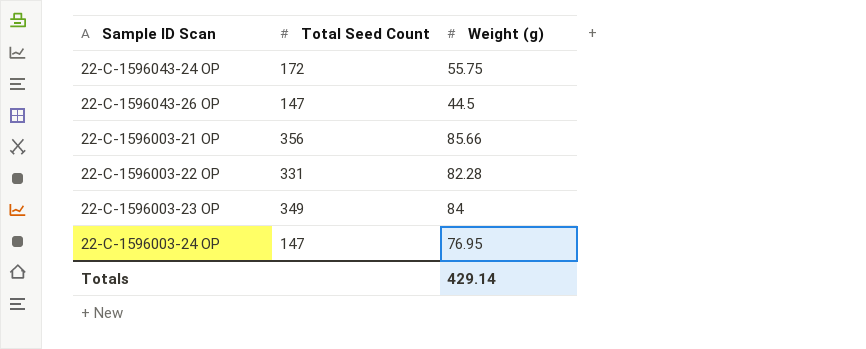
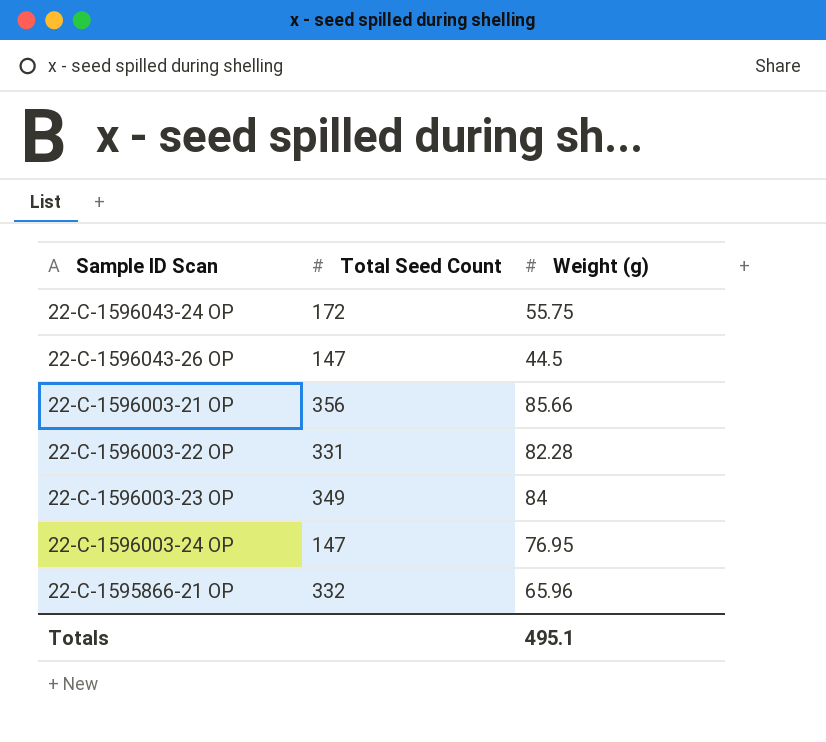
row 22-C-1595866-21 OP: none -> 332 | 65.96
Totals | Weight (g): 429.14 -> 495.1

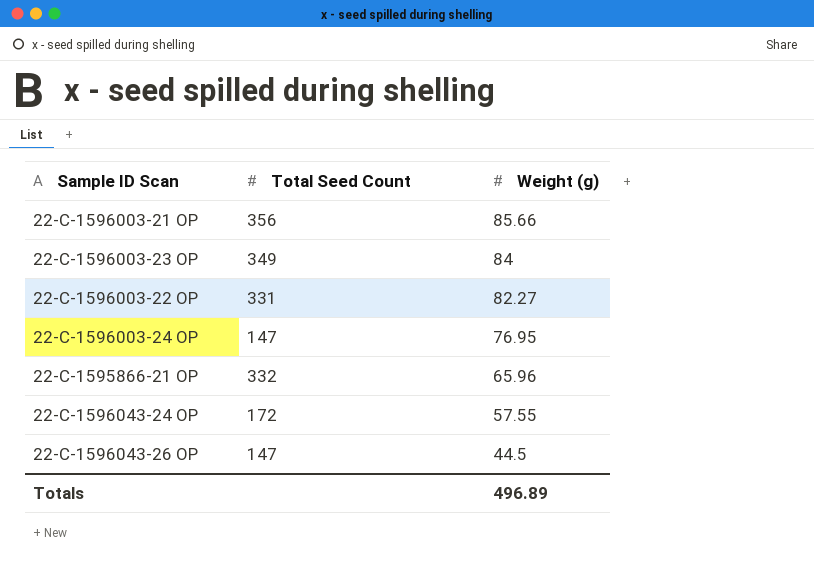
row order: none -> Weight (g) descending
22-C-1596003-22 OP | Weight (g): 82.28 -> 82.27
22-C-1596043-24 OP | Weight (g): 55.75 -> 57.55
Totals | Weight (g): 495.1 -> 496.89

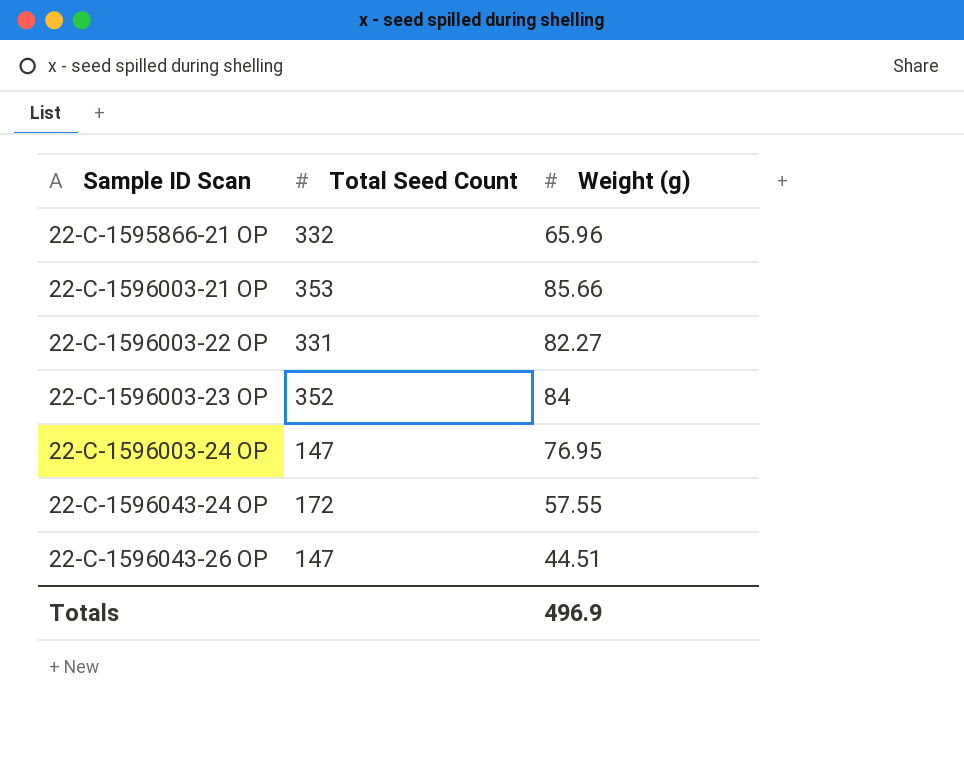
row order: Weight (g) descending -> Sample ID Scan ascending
22-C-1596003-21 OP | Total Seed Count: 356 -> 353
22-C-1596003-23 OP | Total Seed Count: 349 -> 352
22-C-1596043-26 OP | Weight (g): 44.5 -> 44.51
Totals | Weight (g): 496.89 -> 496.9

